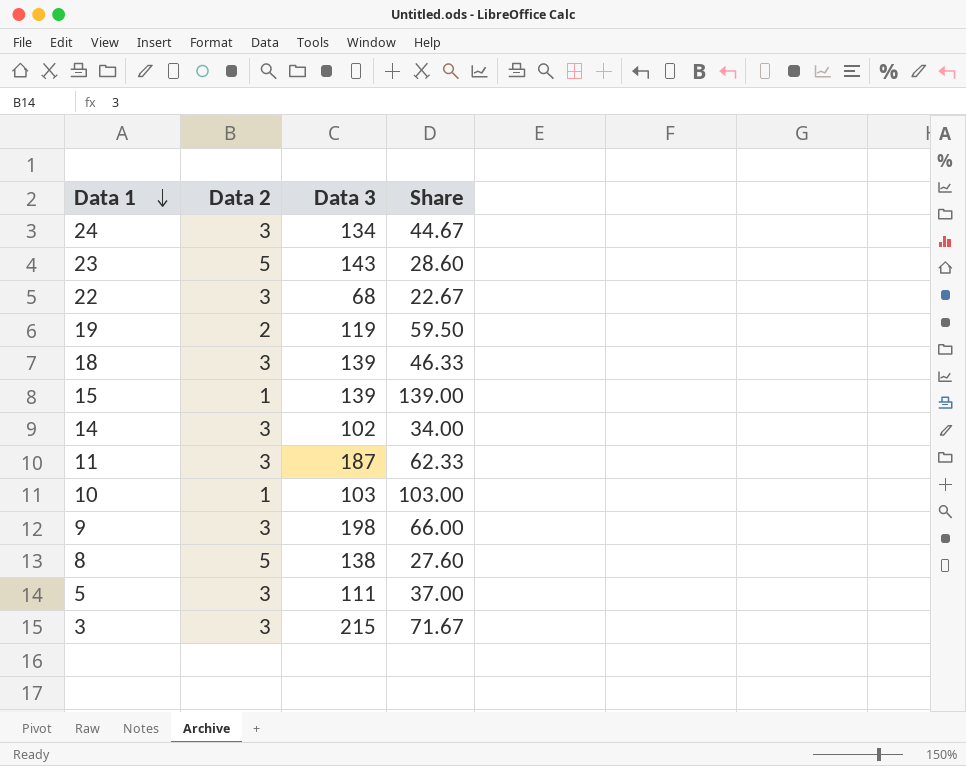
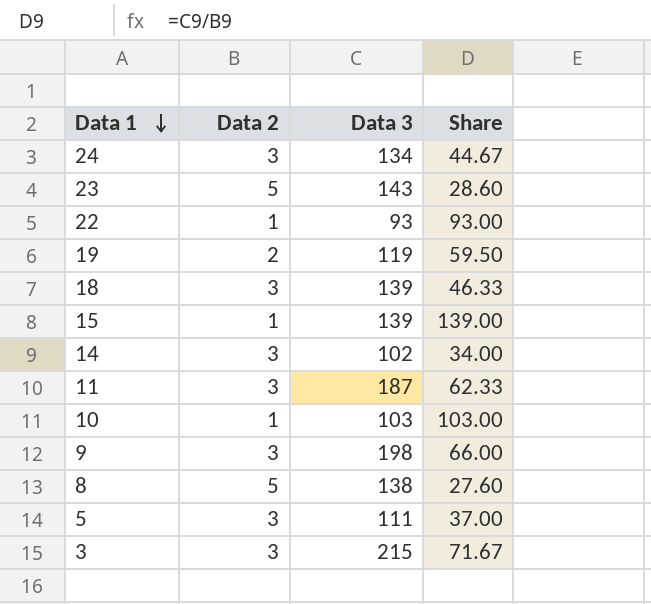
22 | Data 2: 3 -> 1
22 | Data 3: 68 -> 93
22 | Share: 22.67 -> 93.00

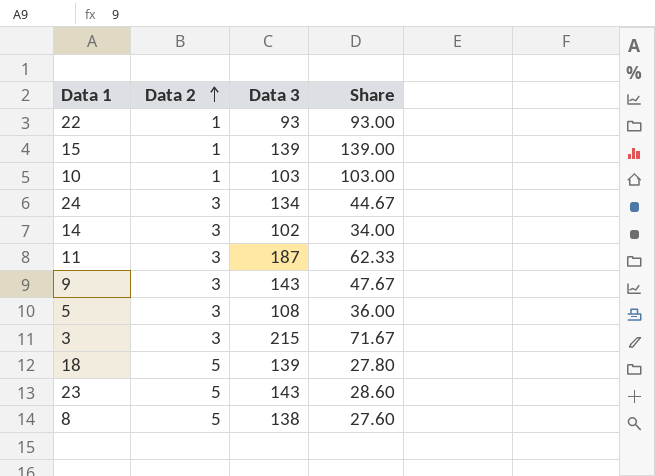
row order: Data 1 descending -> Data 2 ascending
row 19: 2 | 119 | 59.50 -> none
9 | Data 3: 198 -> 143
9 | Share: 66.00 -> 47.67
5 | Data 3: 111 -> 108
5 | Share: 37.00 -> 36.00
18 | Data 2: 3 -> 5
18 | Share: 46.33 -> 27.80

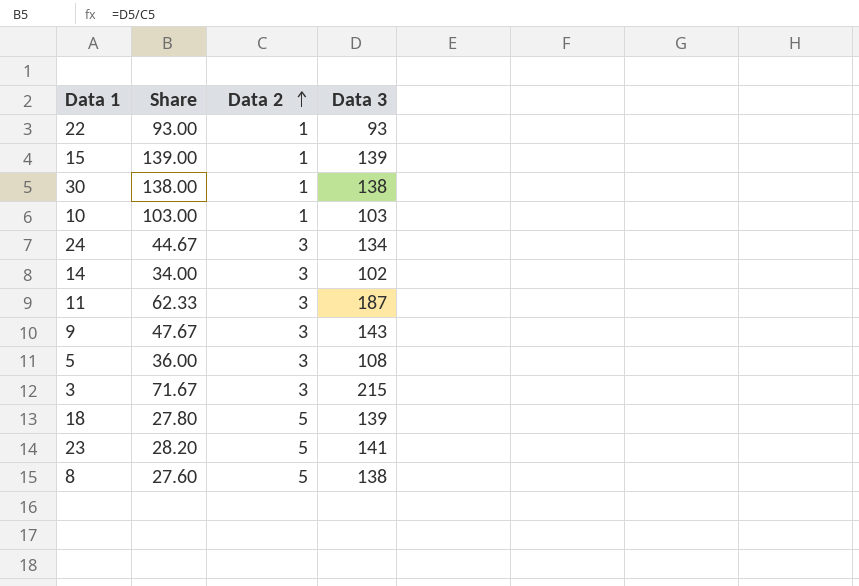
column Share | position: 4 -> 2
row 30: none -> 138.00 | 1 | 138
23 | Share: 28.60 -> 28.20
23 | Data 3: 143 -> 141

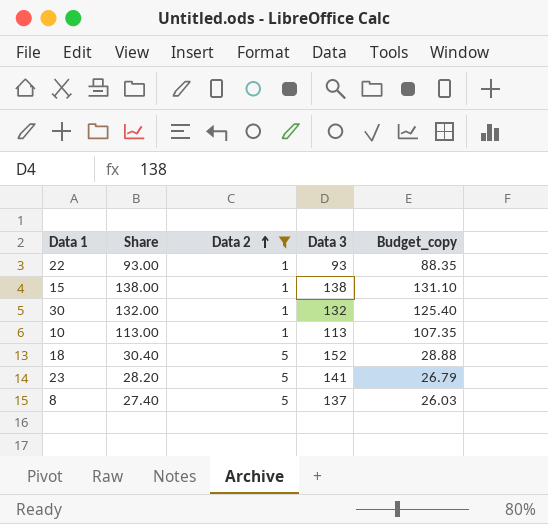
filter: none -> Data 2 != 3
column Budget_copy | formula: none -> [Share] * 0.95
15 | Share: 139.00 -> 138.00
15 | Data 3: 139 -> 138
30 | Share: 138.00 -> 132.00
30 | Data 3: 138 -> 132
10 | Share: 103.00 -> 113.00
10 | Data 3: 103 -> 113
18 | Share: 27.80 -> 30.40
18 | Data 3: 139 -> 152
8 | Share: 27.60 -> 27.40
8 | Data 3: 138 -> 137

